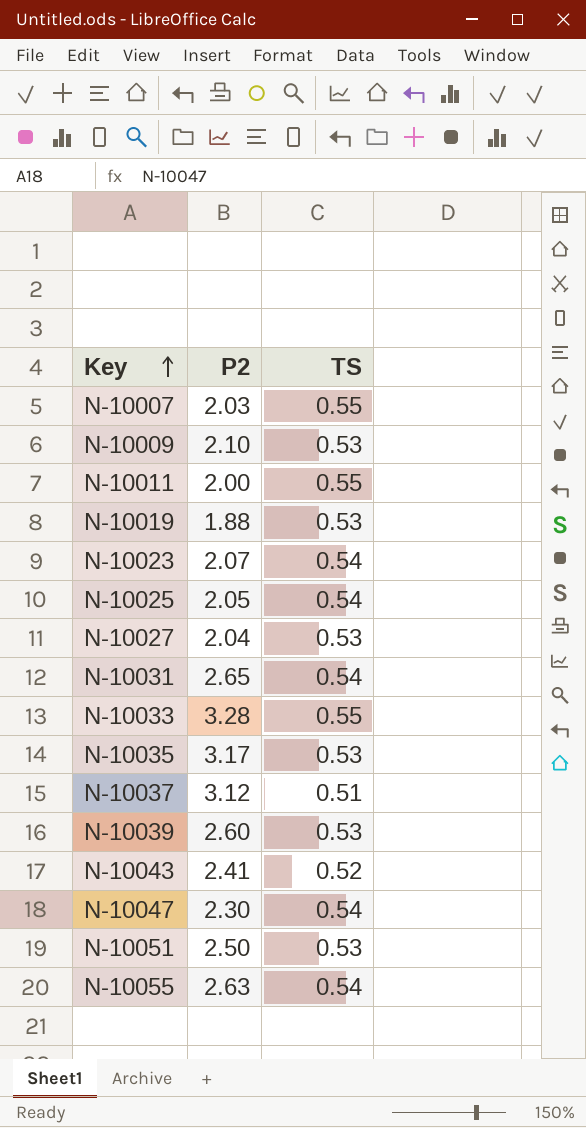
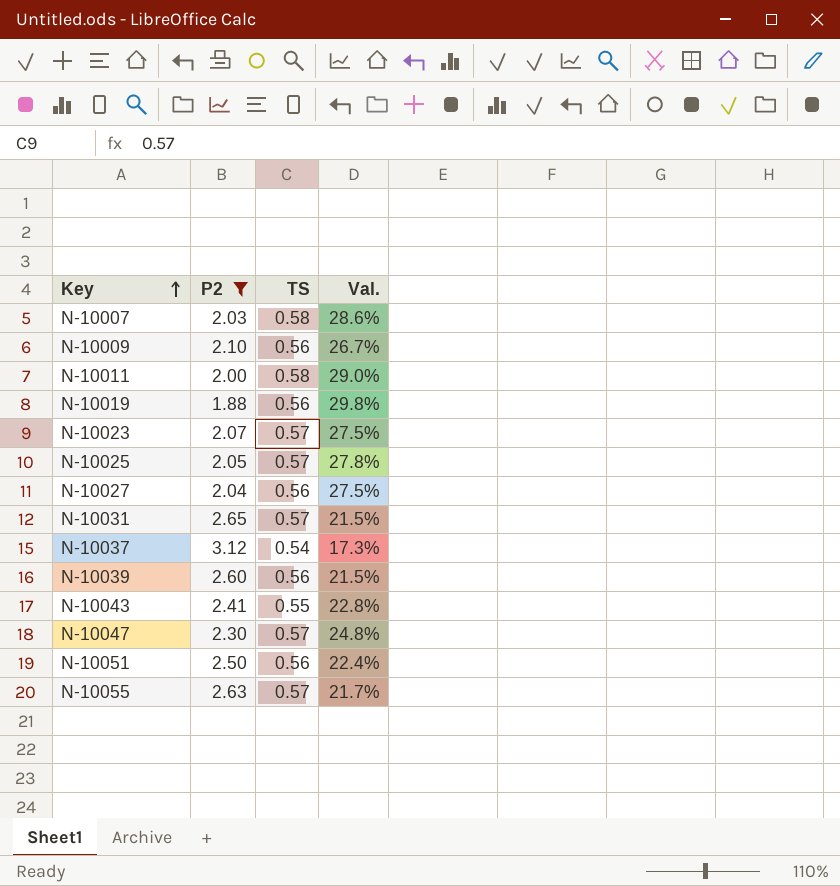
filter: none -> P2 <= 3.12
column Val. | formula: none -> [TS] / [P2]
N-10007 | TS: 0.55 -> 0.58
N-10009 | TS: 0.53 -> 0.56
N-10011 | TS: 0.55 -> 0.58
N-10019 | TS: 0.53 -> 0.56
N-10023 | TS: 0.54 -> 0.57
N-10025 | TS: 0.54 -> 0.57
N-10027 | TS: 0.53 -> 0.56
N-10031 | TS: 0.54 -> 0.57
N-10037 | TS: 0.51 -> 0.54
N-10039 | TS: 0.53 -> 0.56
N-10043 | TS: 0.52 -> 0.55
N-10047 | TS: 0.54 -> 0.57
N-10051 | TS: 0.53 -> 0.56
N-10055 | TS: 0.54 -> 0.57

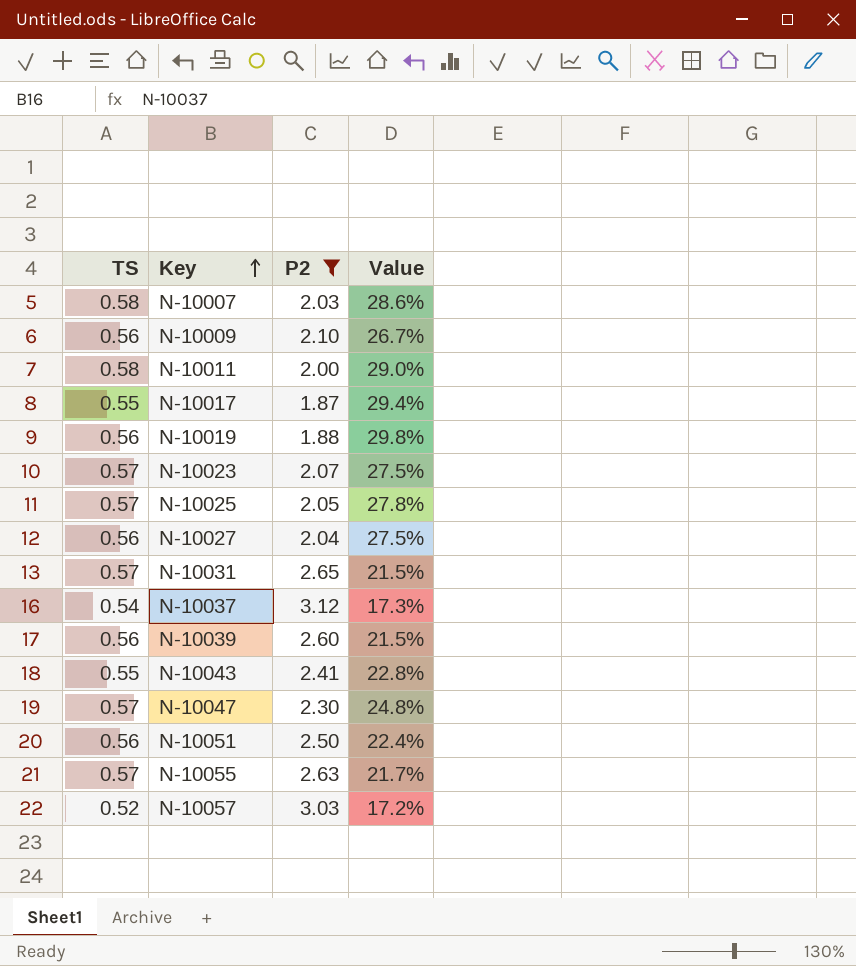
column TS | position: 3 -> 1
column name: Val. -> Value
row N-10017: none -> 0.55 | 1.87 | 29.4%
row N-10057: none -> 0.52 | 3.03 | 17.2%

